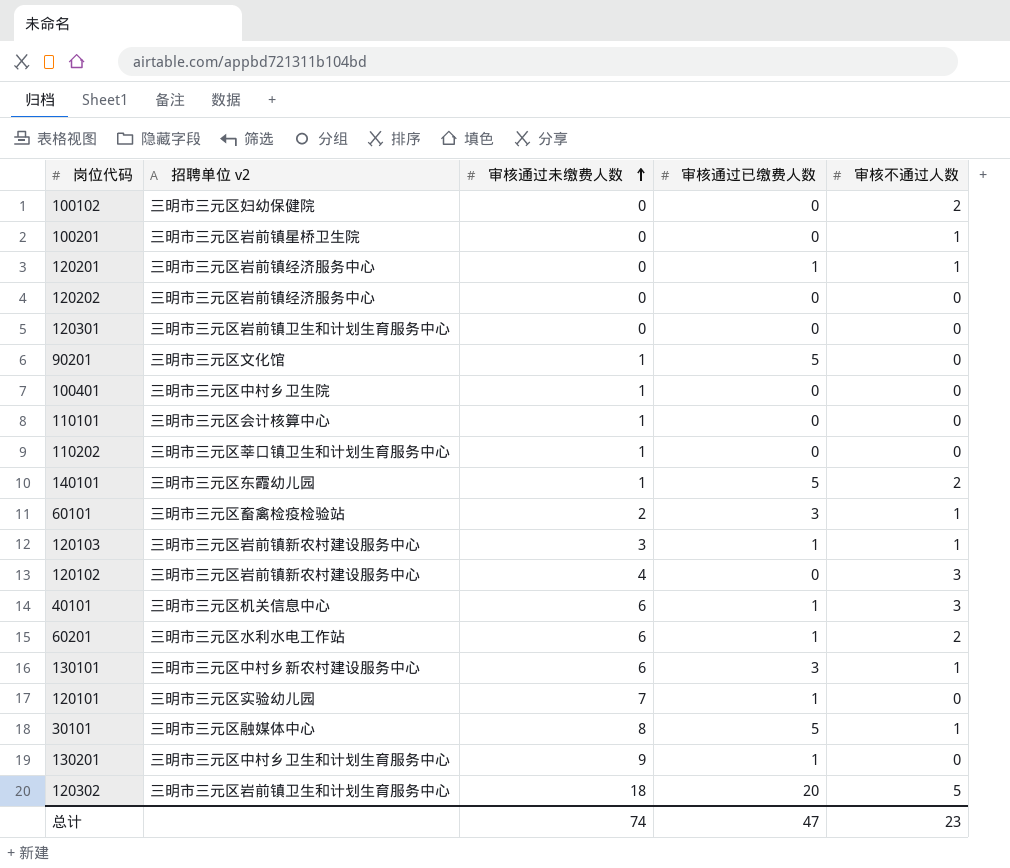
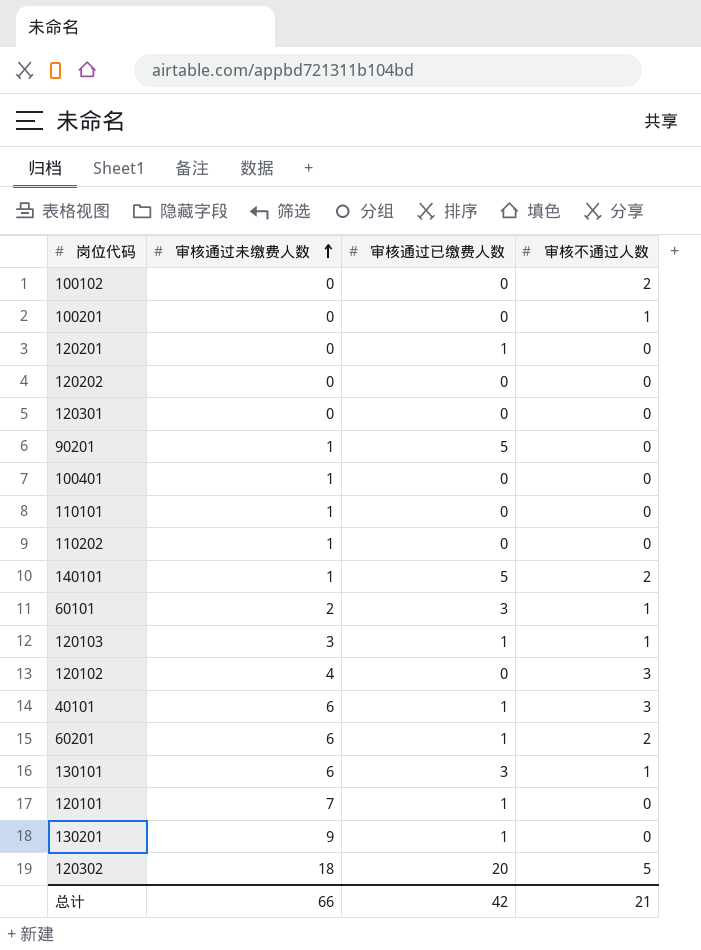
column 招聘单位 v2 | position: 2 -> none
row 30101: 三明市三元区融媒体中心 | 8 | 5 | 1 -> none
120201 | 审核不通过人数: 1 -> 0
总计 | 审核通过未缴费人数: 74 -> 66
总计 | 审核通过已缴费人数: 47 -> 42
总计 | 审核不通过人数: 23 -> 21

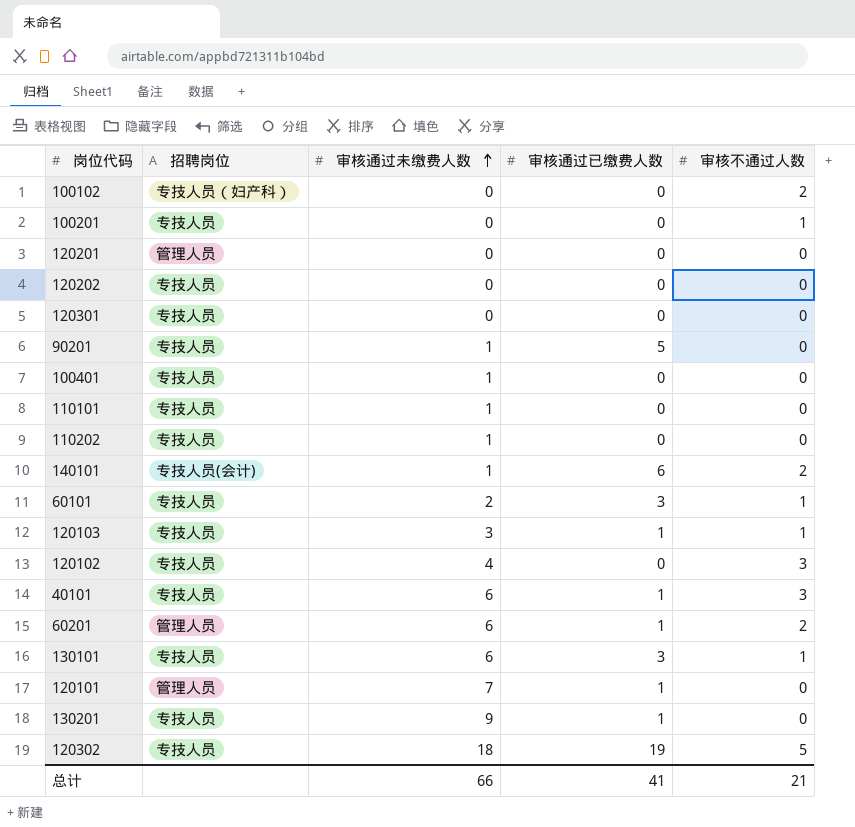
column 招聘岗位 | position: none -> 2
120201 | 审核通过已缴费人数: 1 -> 0
140101 | 审核通过已缴费人数: 5 -> 6
120302 | 审核通过已缴费人数: 20 -> 19
总计 | 审核通过已缴费人数: 42 -> 41

